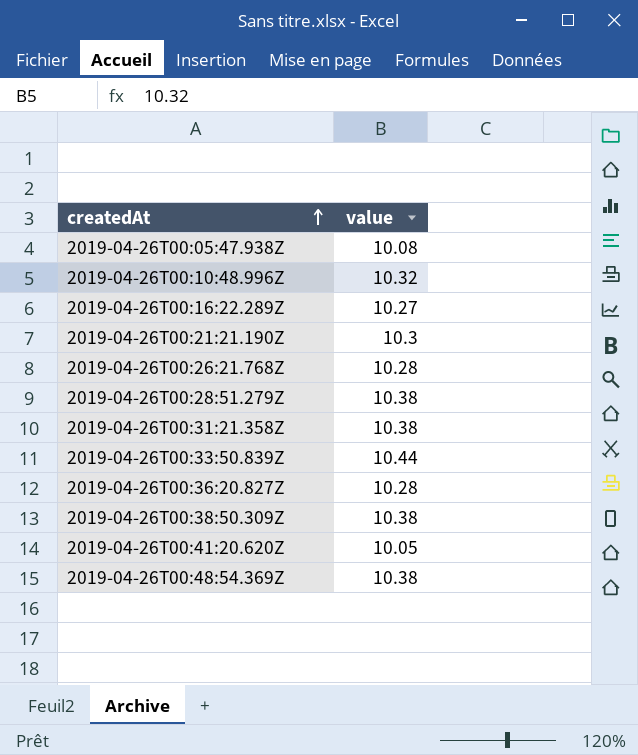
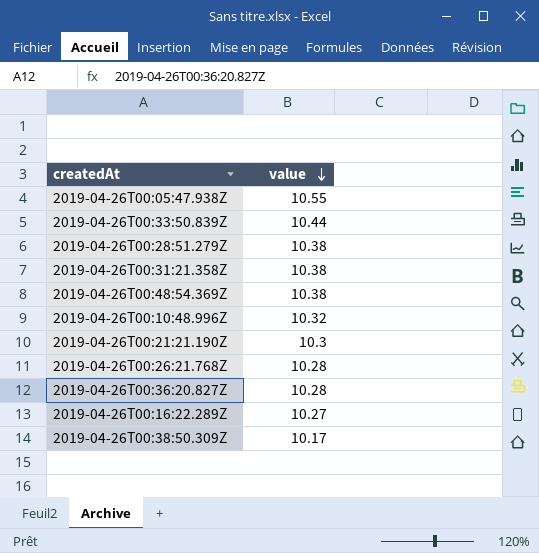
row order: createdAt ascending -> value descending
row 2019-04-26T00:41:20.620Z: 10.05 -> none
2019-04-26T00:05:47.938Z | value: 10.08 -> 10.55
2019-04-26T00:38:50.309Z | value: 10.38 -> 10.17

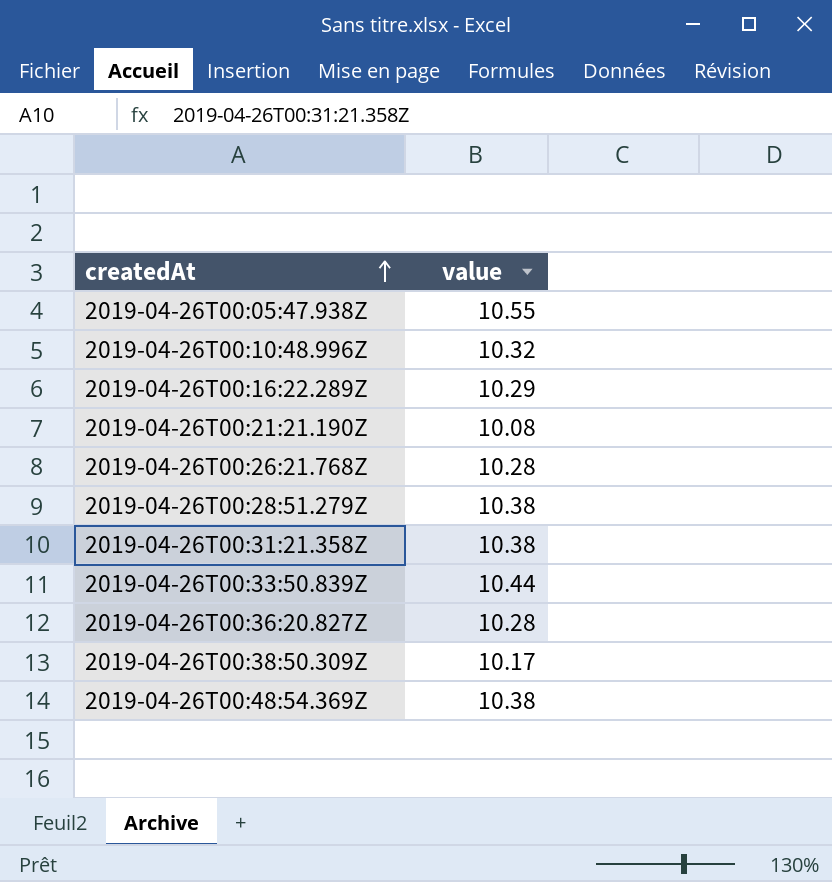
row order: value descending -> createdAt ascending
2019-04-26T00:16:22.289Z | value: 10.27 -> 10.29
2019-04-26T00:21:21.190Z | value: 10.3 -> 10.08

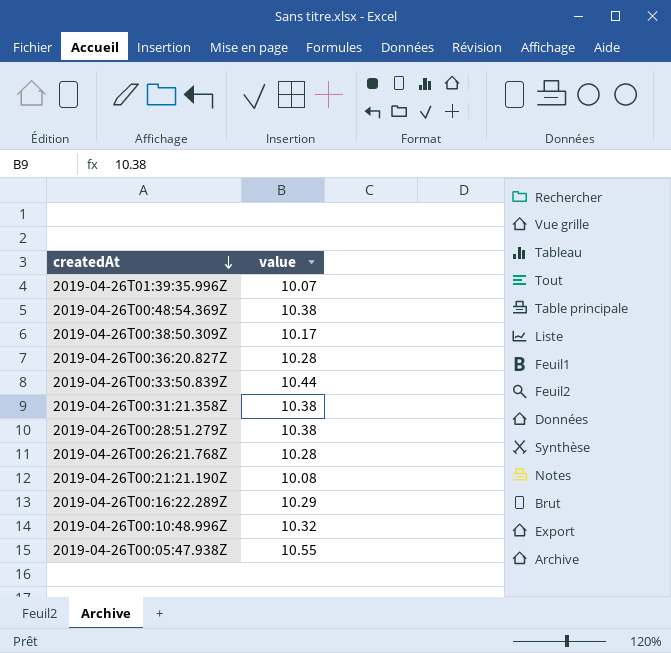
row order: createdAt ascending -> createdAt descending
row 2019-04-26T01:39:35.996Z: none -> 10.07

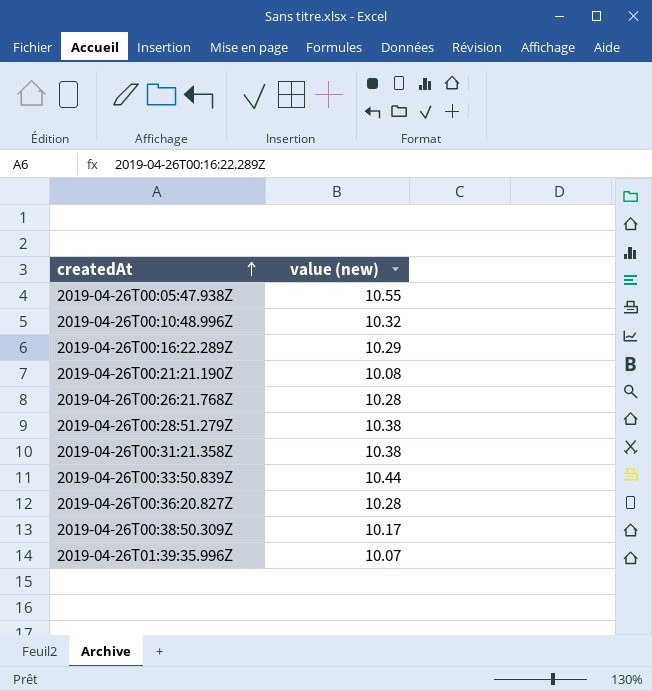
row order: createdAt descending -> createdAt ascending
column name: value -> value (new)
row 2019-04-26T00:48:54.369Z: 10.38 -> none

